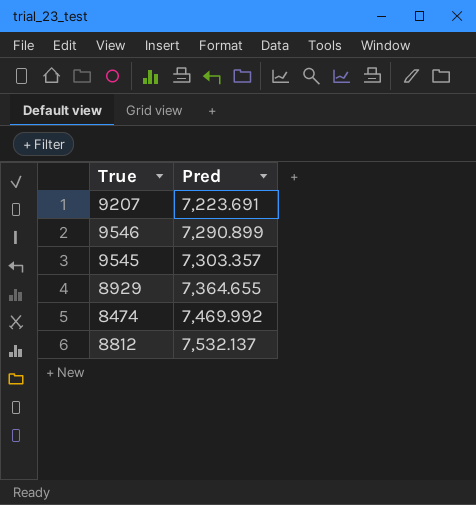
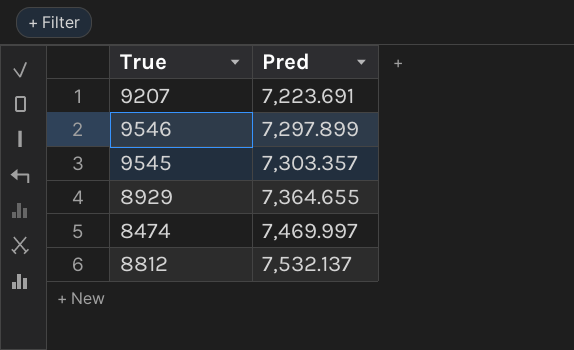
9546 | Pred: 7,290.899 -> 7,297.899
8474 | Pred: 7,469.992 -> 7,469.997

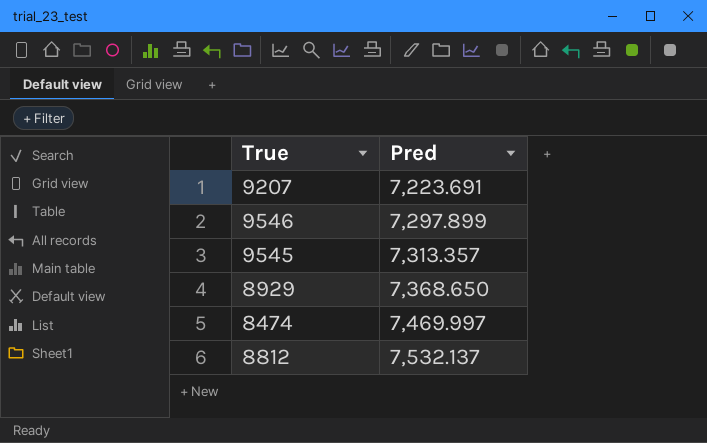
9545 | Pred: 7,303.357 -> 7,313.357
8929 | Pred: 7,364.655 -> 7,368.650

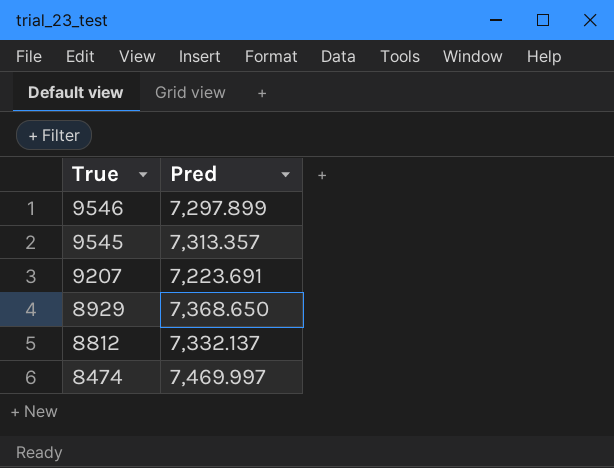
row order: Pred ascending -> True descending
8812 | Pred: 7,532.137 -> 7,332.137

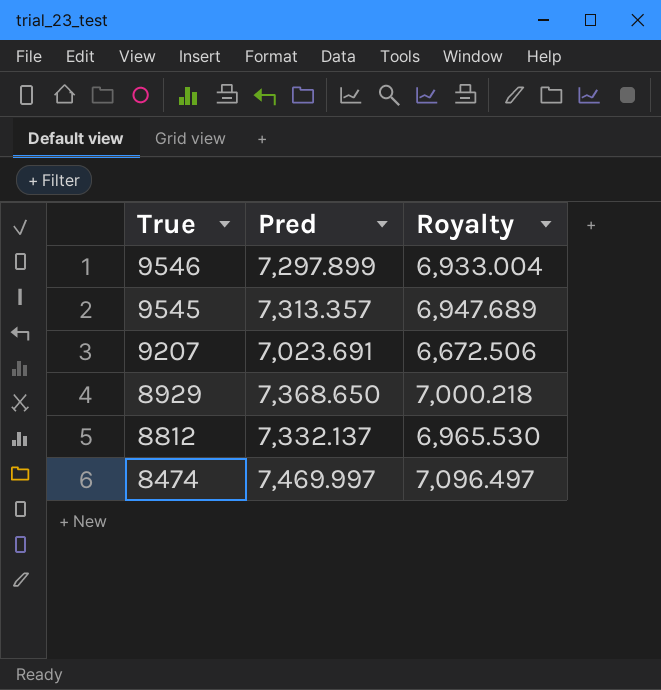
column Royalty | formula: none -> [Pred] * 0.95
9207 | Pred: 7,223.691 -> 7,023.691

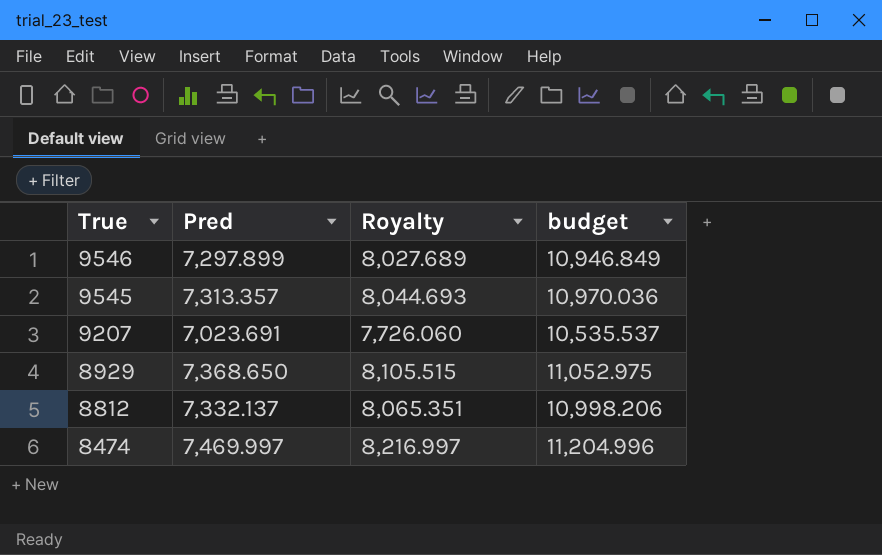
column Royalty | formula: [Pred] * 0.95 -> [Pred] * 1.1
column budget | formula: none -> [Pred] * 1.5

